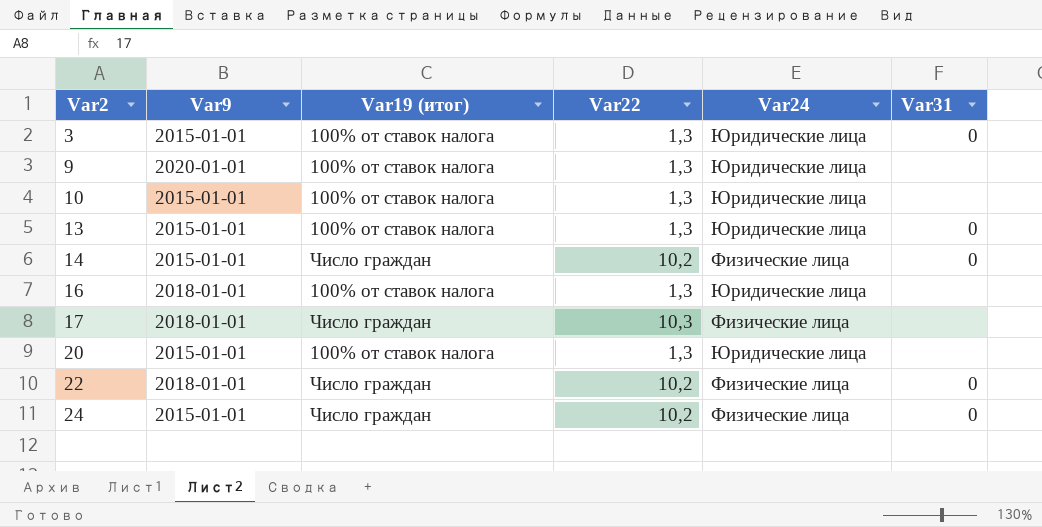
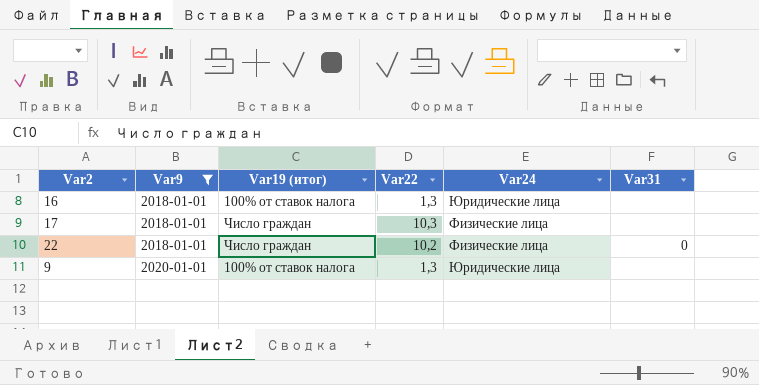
filter: none -> Var9 != 2015-01-01
row order: Var2 ascending -> Var9 ascending

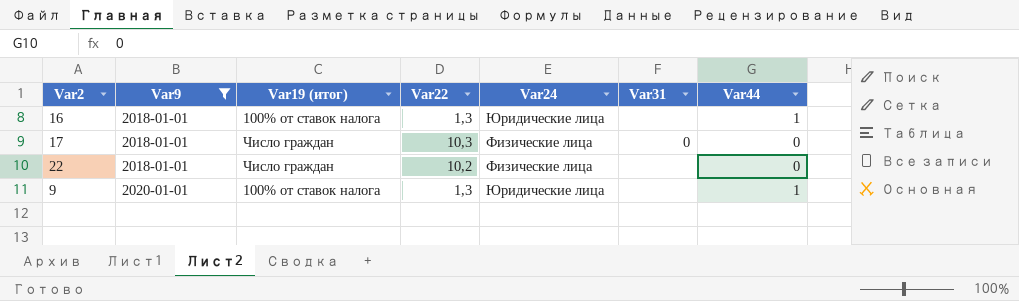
column Var44 | position: none -> 7
17 | Var31: none -> 0
22 | Var31: 0 -> none

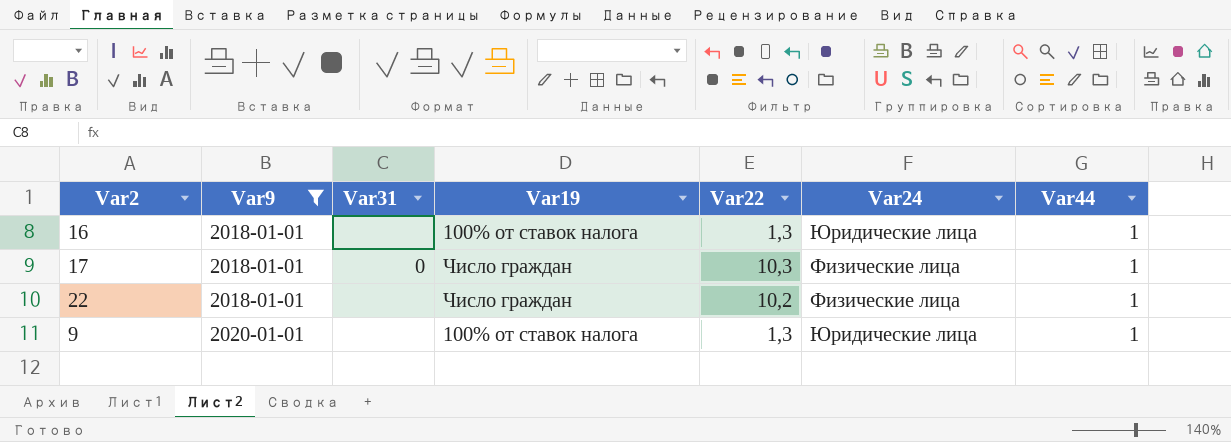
column Var31 | position: 6 -> 3
column name: Var19 (итог) -> Var19
17 | Var44: 0 -> 1
22 | Var44: 0 -> 1

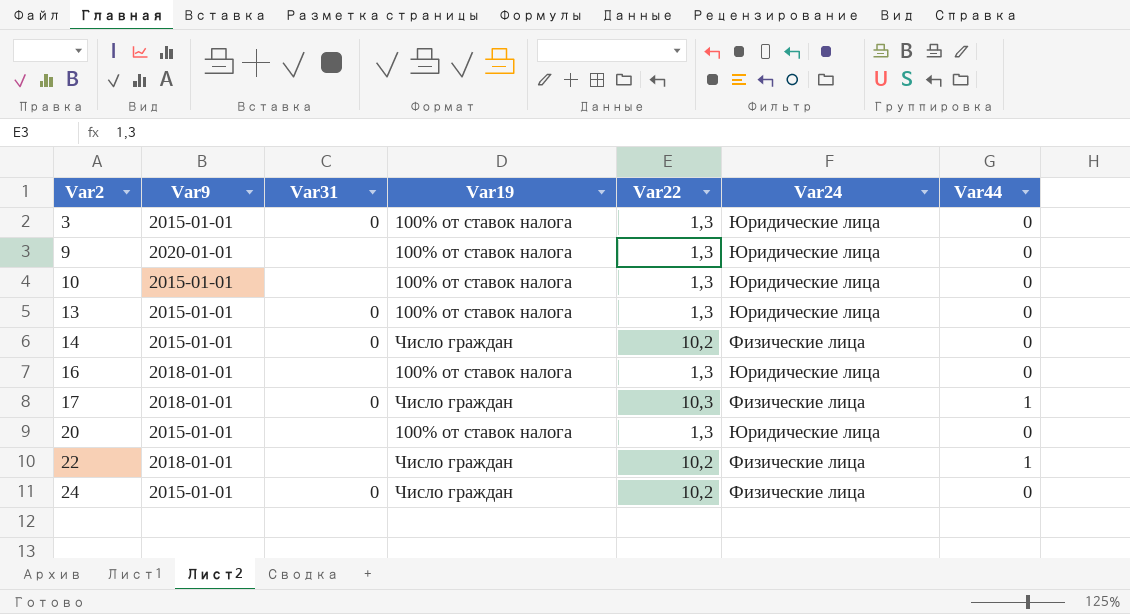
filter: Var9 != 2015-01-01 -> none
row order: Var9 ascending -> Var2 ascending
9 | Var44: 1 -> 0
16 | Var44: 1 -> 0

